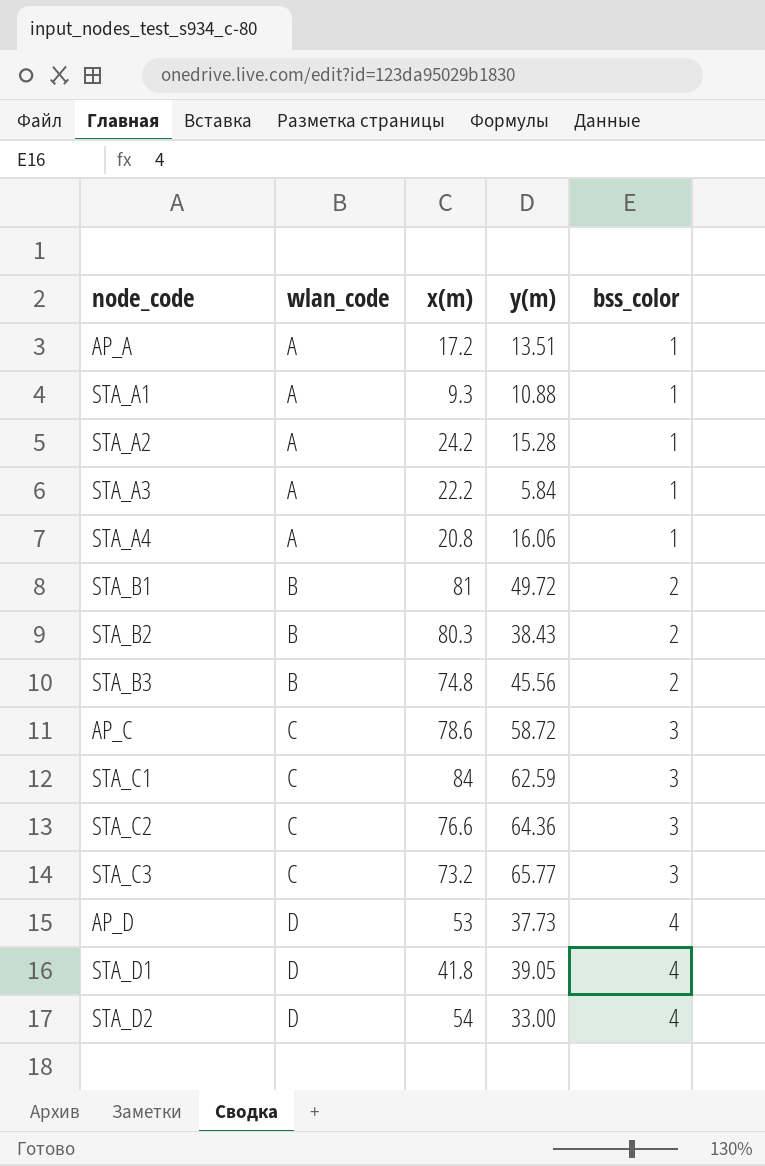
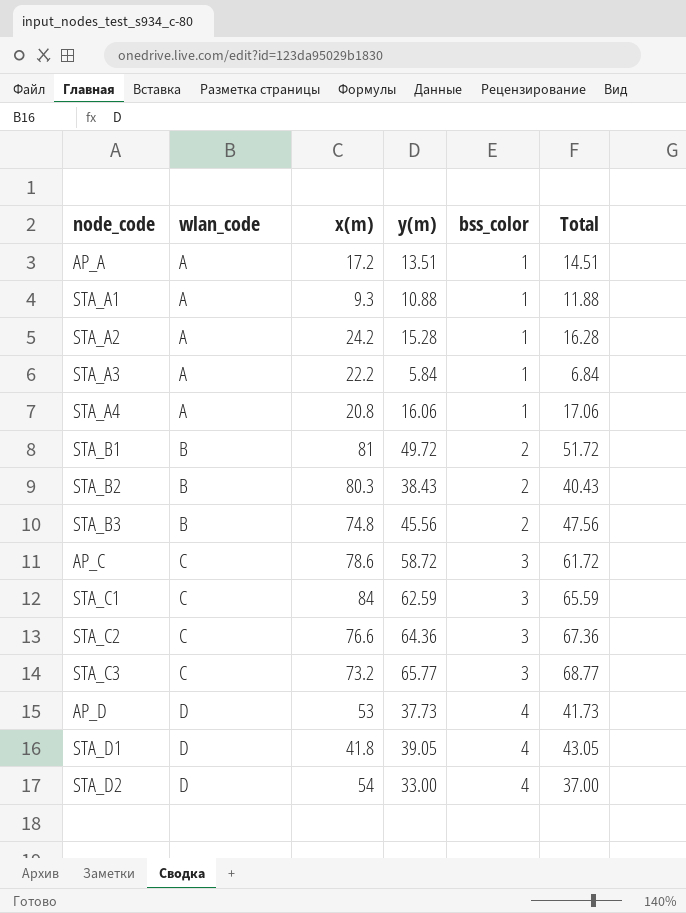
column Total | formula: none -> [y(m)] + [bss_color]

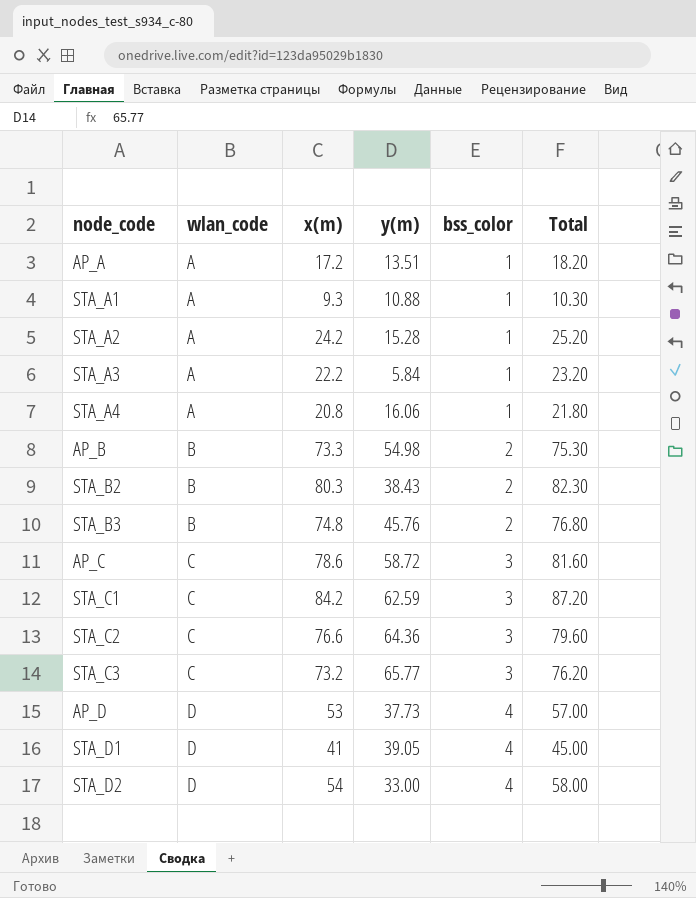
column Total | formula: [y(m)] + [bss_color] -> [x(m)] + [bss_color]
row STA_B1: B | 81 | 49.72 | 2 | 51.72 -> none
row AP_B: none -> B | 73.3 | 54.98 | 2 | 75.30
STA_B3 | y(m): 45.56 -> 45.76
STA_C1 | x(m): 84 -> 84.2
STA_D1 | x(m): 41.8 -> 41

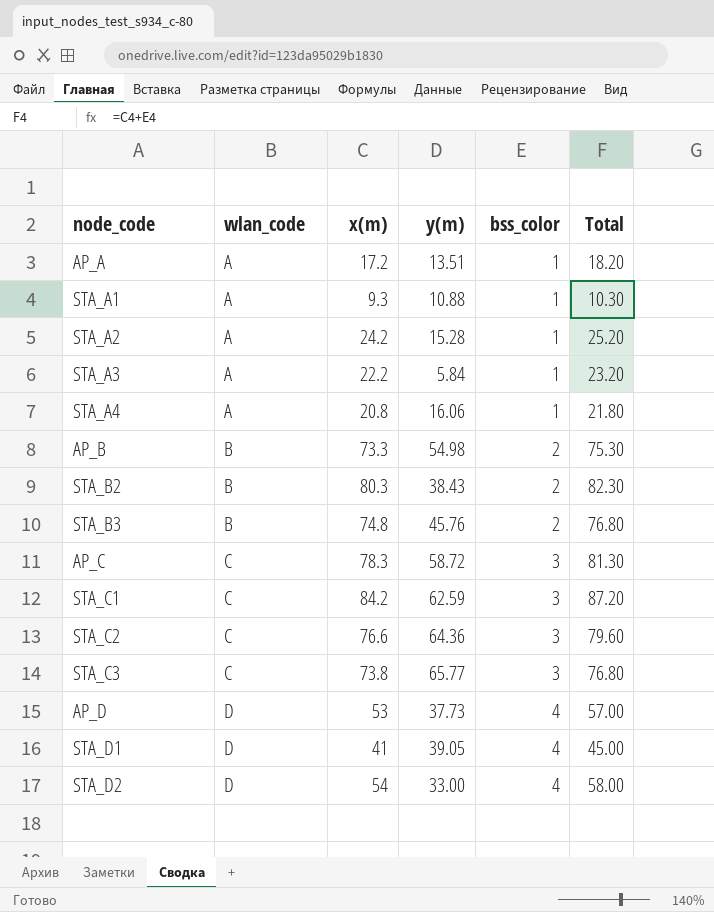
AP_C | x(m): 78.6 -> 78.3
AP_C | Total: 81.60 -> 81.30
STA_C3 | x(m): 73.2 -> 73.8
STA_C3 | Total: 76.20 -> 76.80

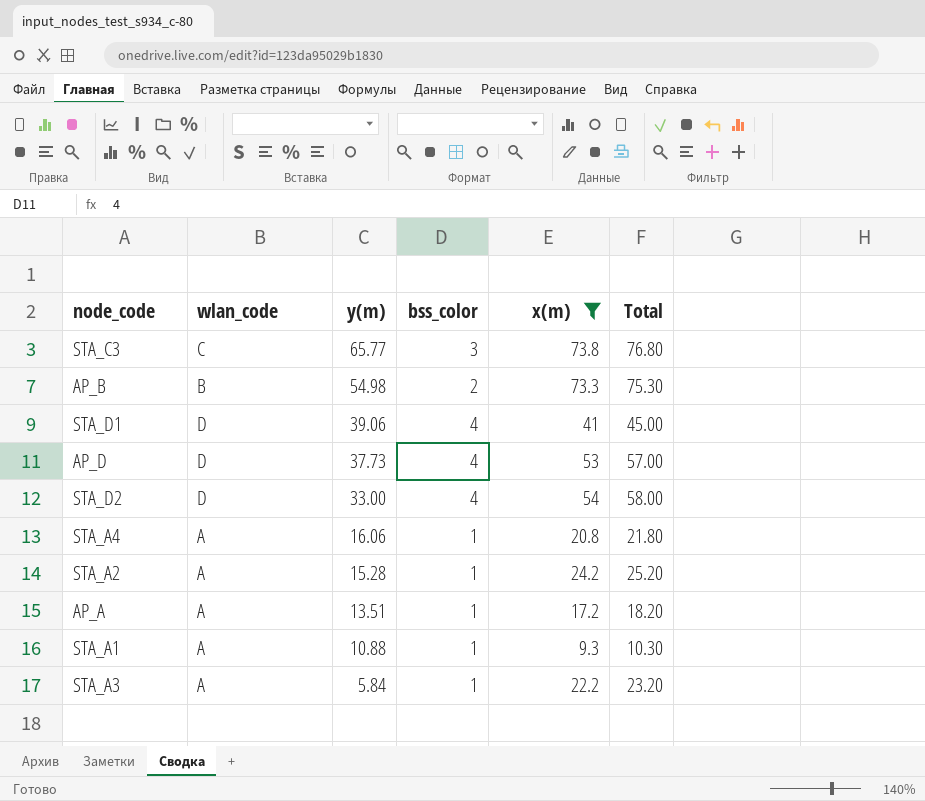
filter: none -> x(m) <= 73.8
row order: wlan_code ascending -> y(m) descending
column x(m) | position: 3 -> 5
STA_D1 | y(m): 39.05 -> 39.06

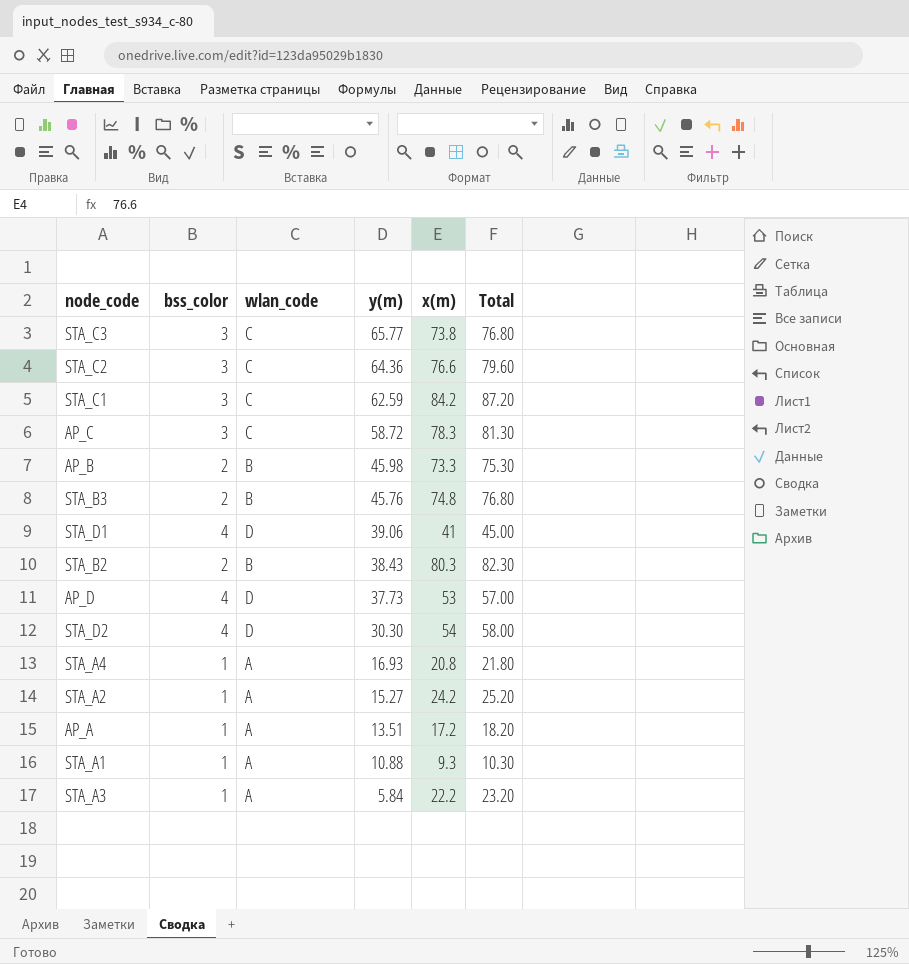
filter: x(m) <= 73.8 -> none
column bss_color | position: 4 -> 2
AP_B | y(m): 54.98 -> 45.98
STA_D2 | y(m): 33.00 -> 30.30
STA_A4 | y(m): 16.06 -> 16.93
STA_A2 | y(m): 15.28 -> 15.27

